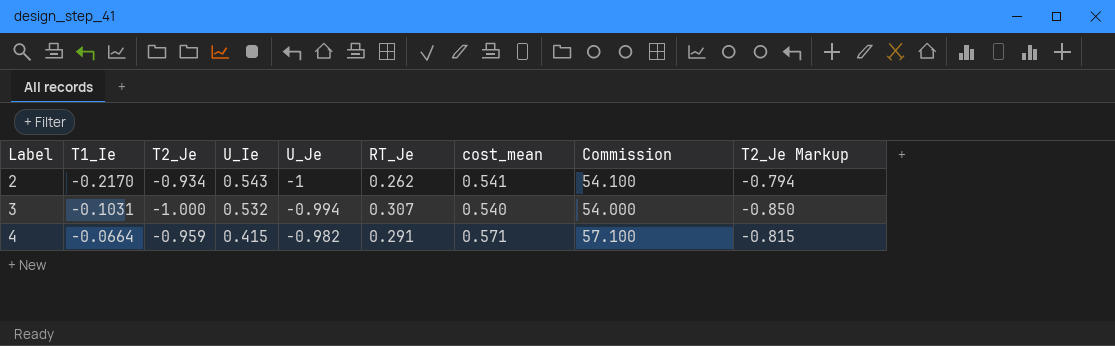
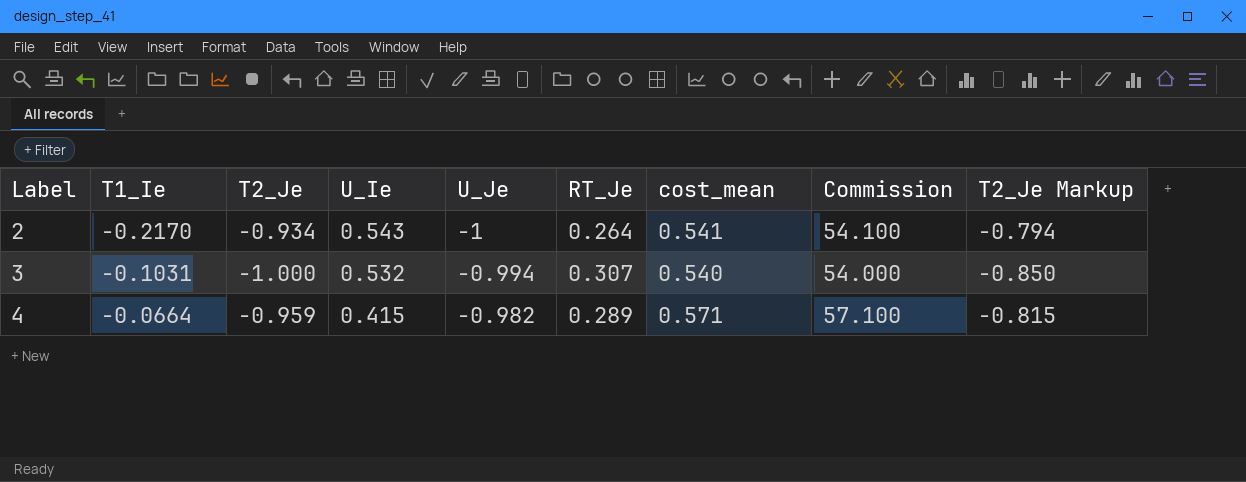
2 | RT_Je: 0.262 -> 0.264
4 | RT_Je: 0.291 -> 0.289

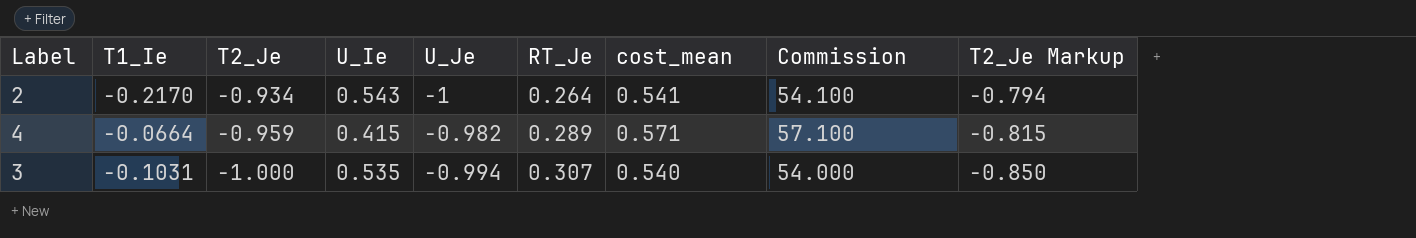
row order: Label ascending -> T2_Je descending
3 | U_Ie: 0.532 -> 0.535

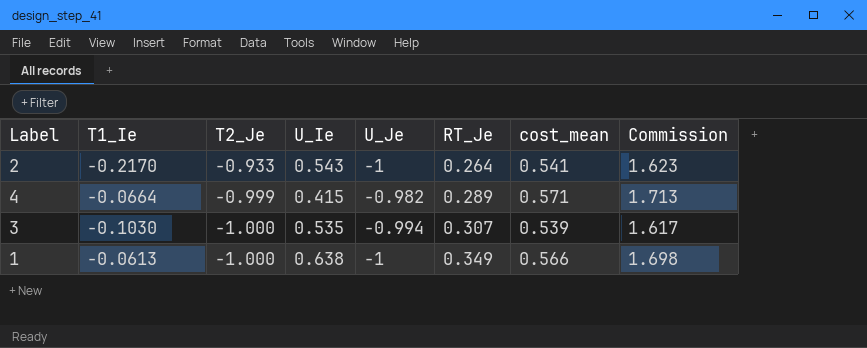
column T2_Je Markup | formula: [T2_Je] * 0.85 -> none
column Commission | formula: [cost_mean] * 100 -> [cost_mean] * 3
2 | T2_Je: -0.934 -> -0.933
4 | T2_Je: -0.959 -> -0.999
3 | T1_Ie: -0.1031 -> -0.1030
3 | cost_mean: 0.540 -> 0.539
row 1: none -> -0.0613 | -1.000 | 0.638 | -1 | 0.349 | 0.566 | 1.698

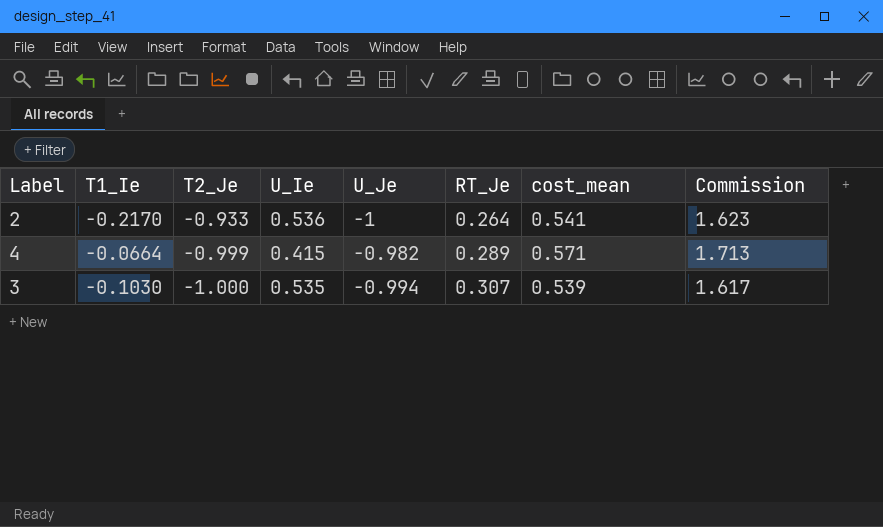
row 1: -0.0613 | -1.000 | 0.638 | -1 | 0.349 | 0.566 | 1.698 -> none
2 | U_Ie: 0.543 -> 0.536

